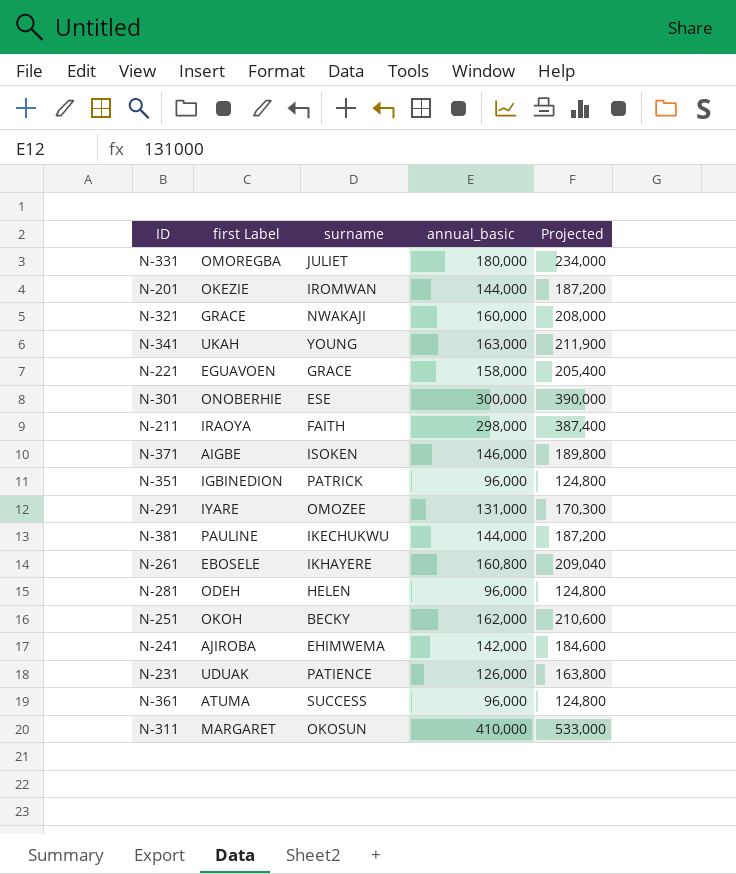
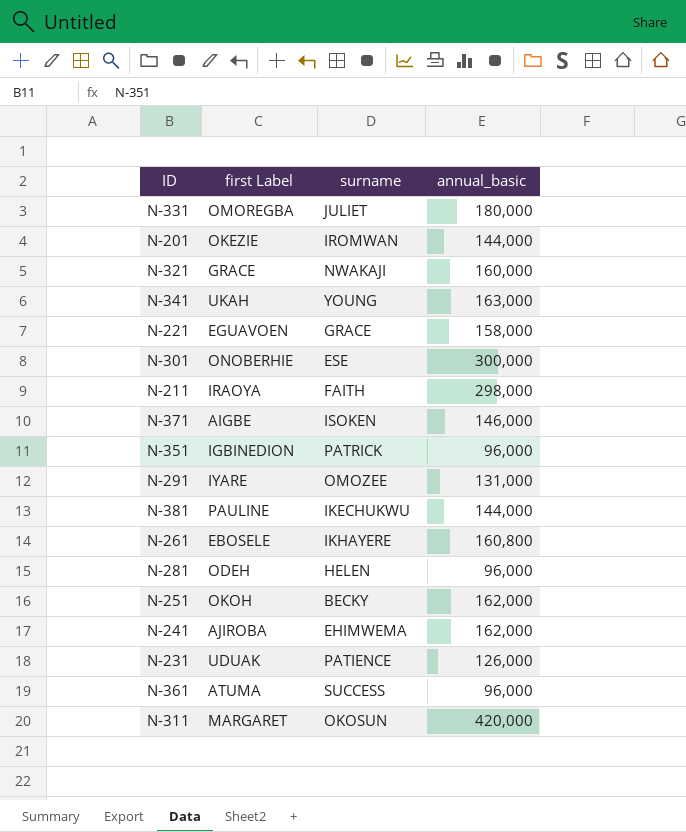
column Projected | formula: [annual_basic] * 1.3 -> none
N-241 | annual_basic: 142,000 -> 162,000
N-311 | annual_basic: 410,000 -> 420,000

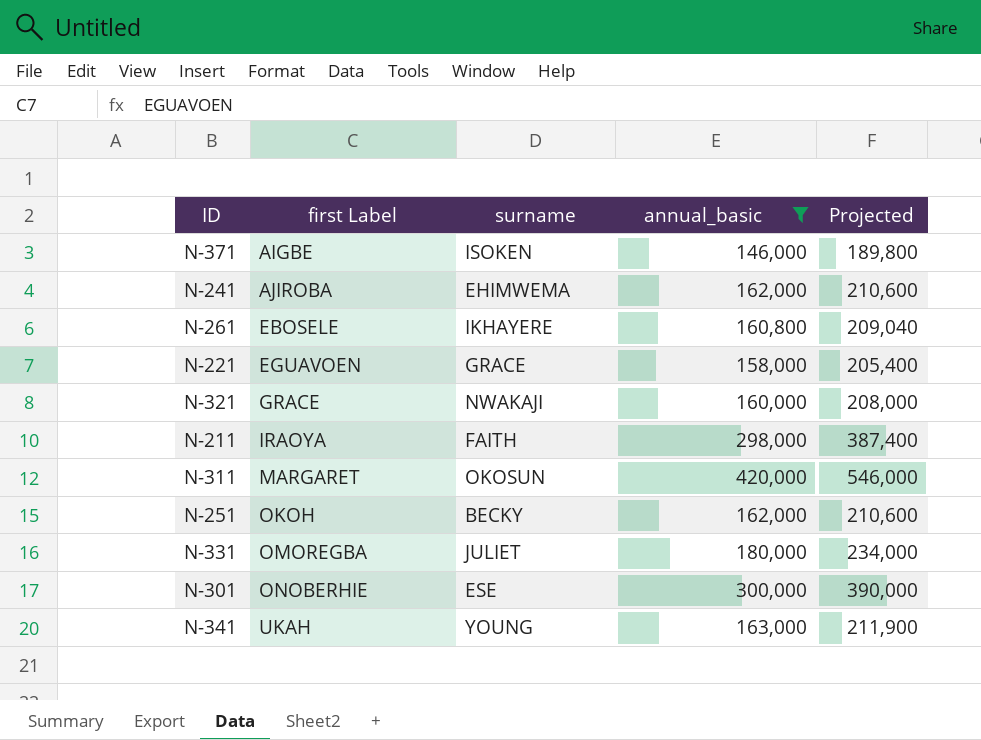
filter: none -> annual_basic >= 146,000
row order: none -> first Label ascending
column Projected | formula: none -> [annual_basic] * 1.3

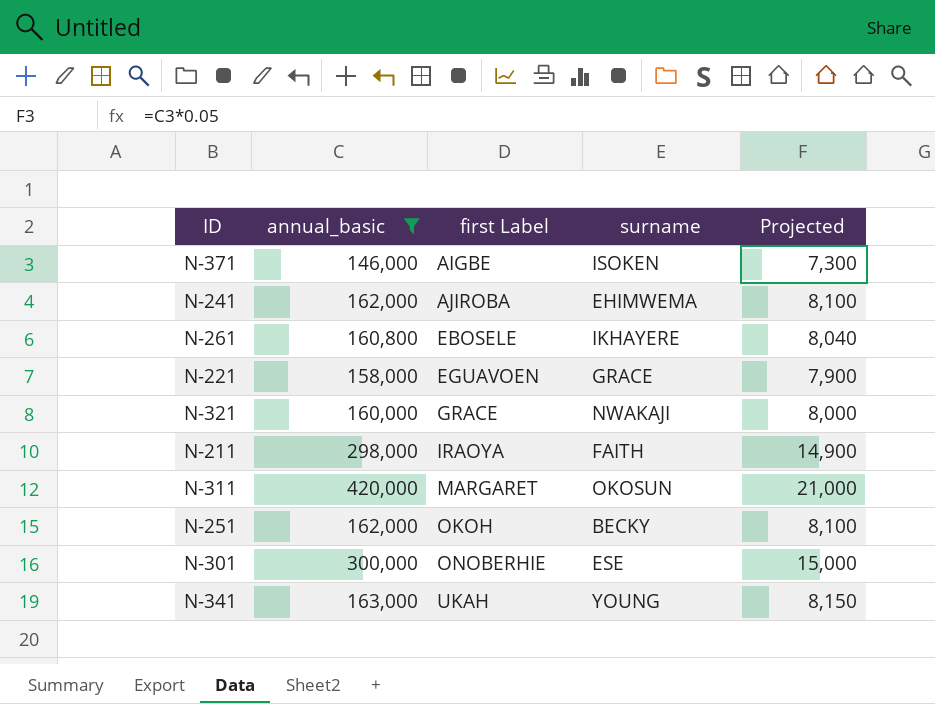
column annual_basic | position: 4 -> 2
column Projected | formula: [annual_basic] * 1.3 -> [annual_basic] * 0.05
row N-331: OMOREGBA | JULIET | 180,000 | 234,000 -> none

